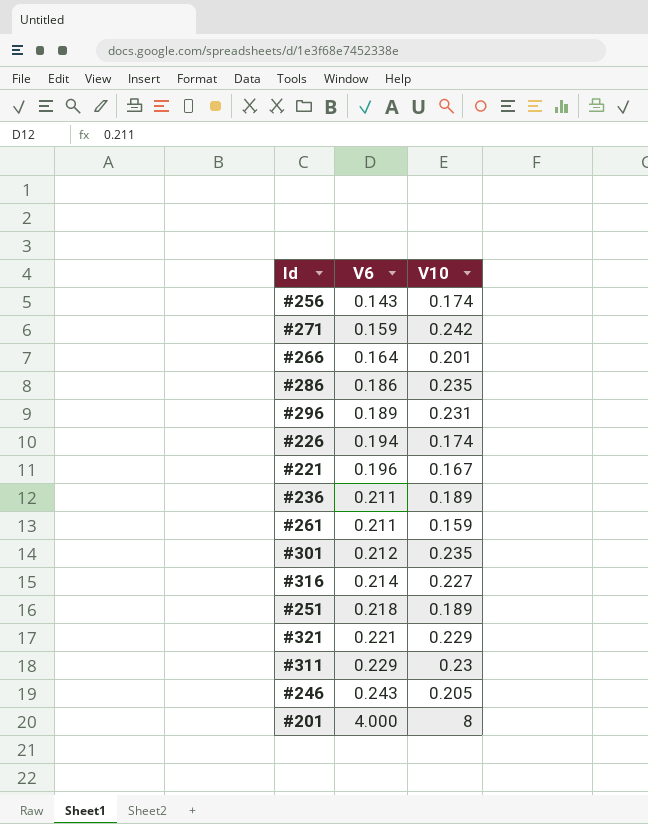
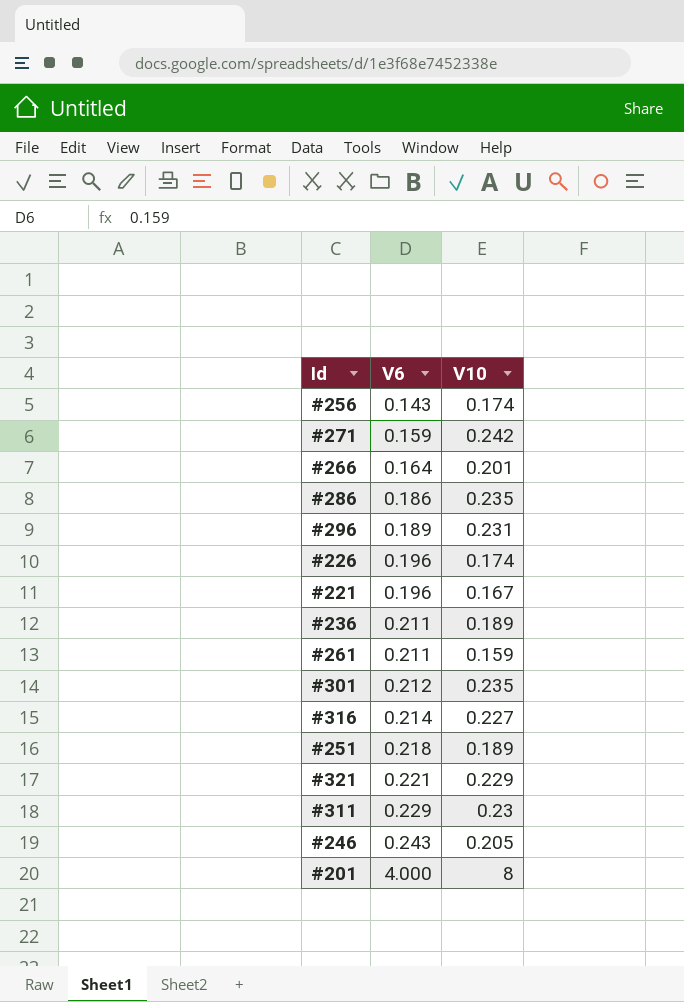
#226 | V6: 0.194 -> 0.196

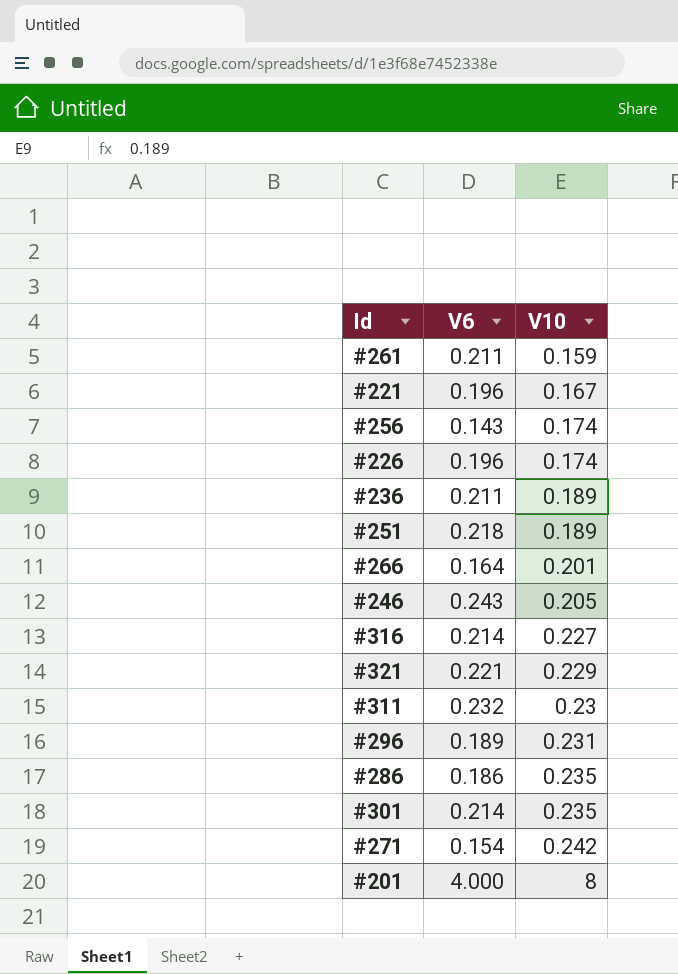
row order: V6 ascending -> V10 ascending
#311 | V6: 0.229 -> 0.232
#301 | V6: 0.212 -> 0.214
#271 | V6: 0.159 -> 0.154

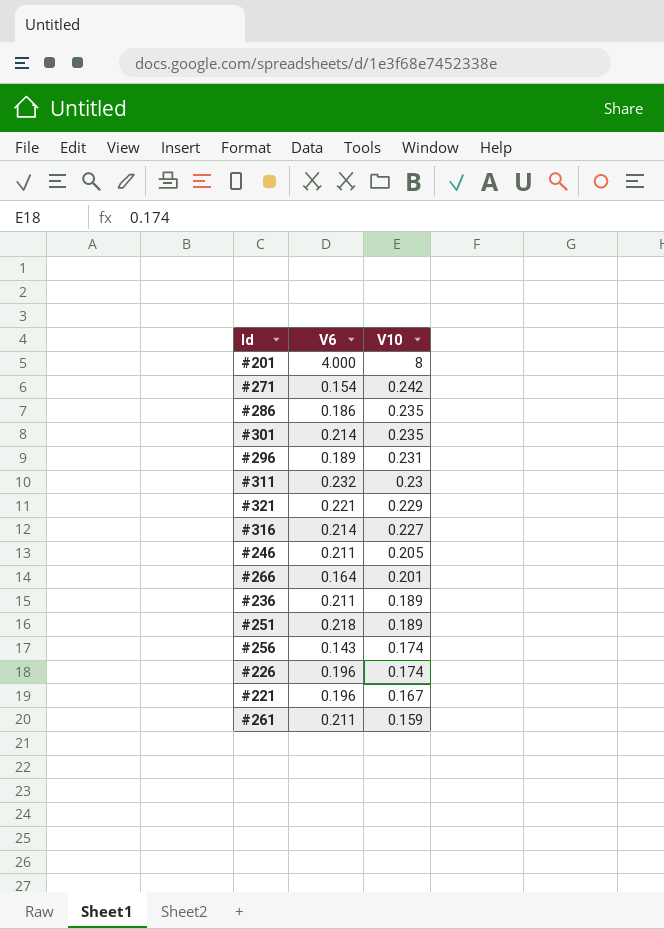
row order: V10 ascending -> V10 descending
#246 | V6: 0.243 -> 0.211

